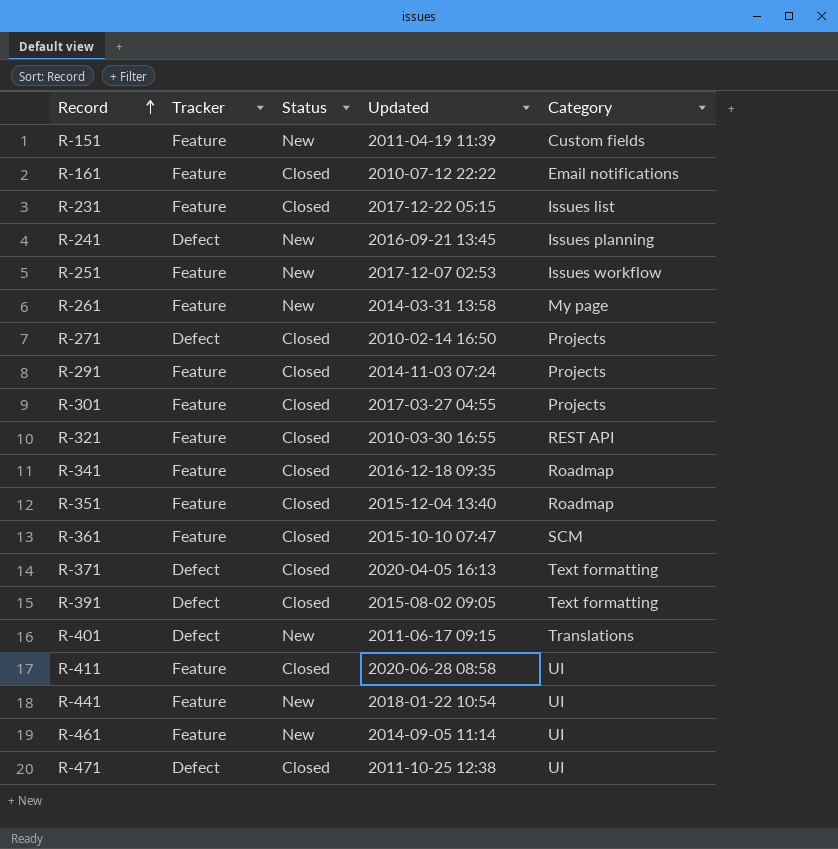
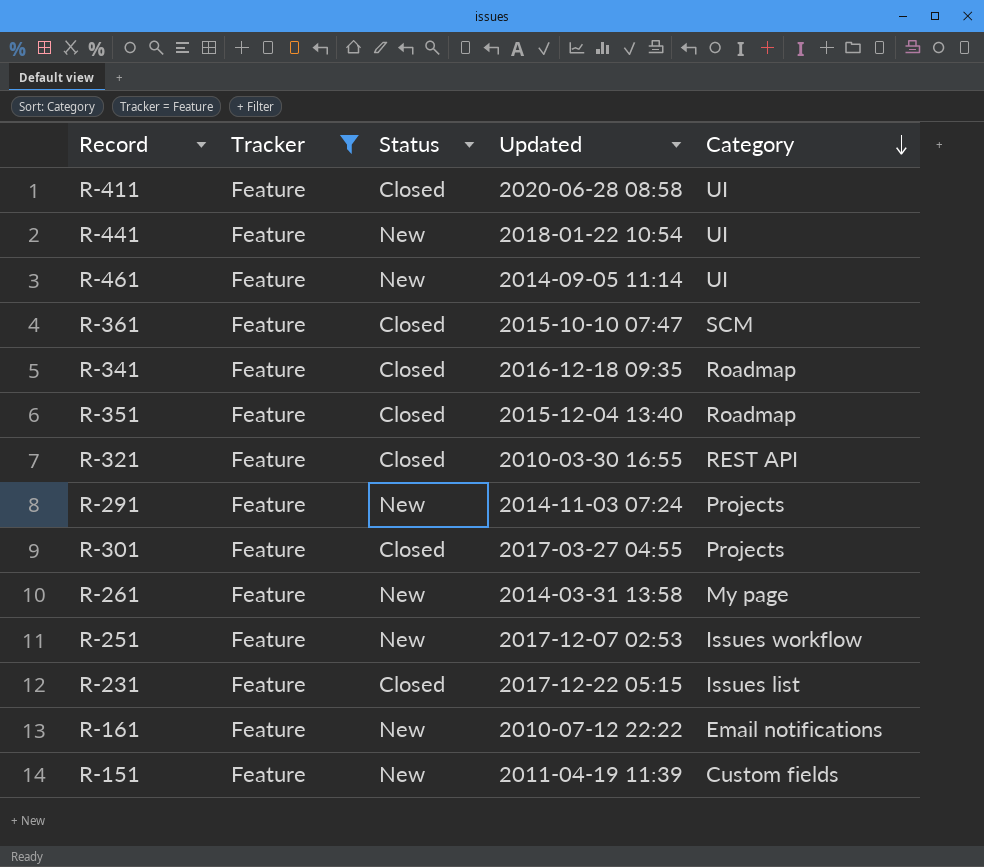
filter: none -> Tracker = Feature
row order: Record ascending -> Category descending
R-291 | Status: Closed -> New
R-161 | Status: Closed -> New

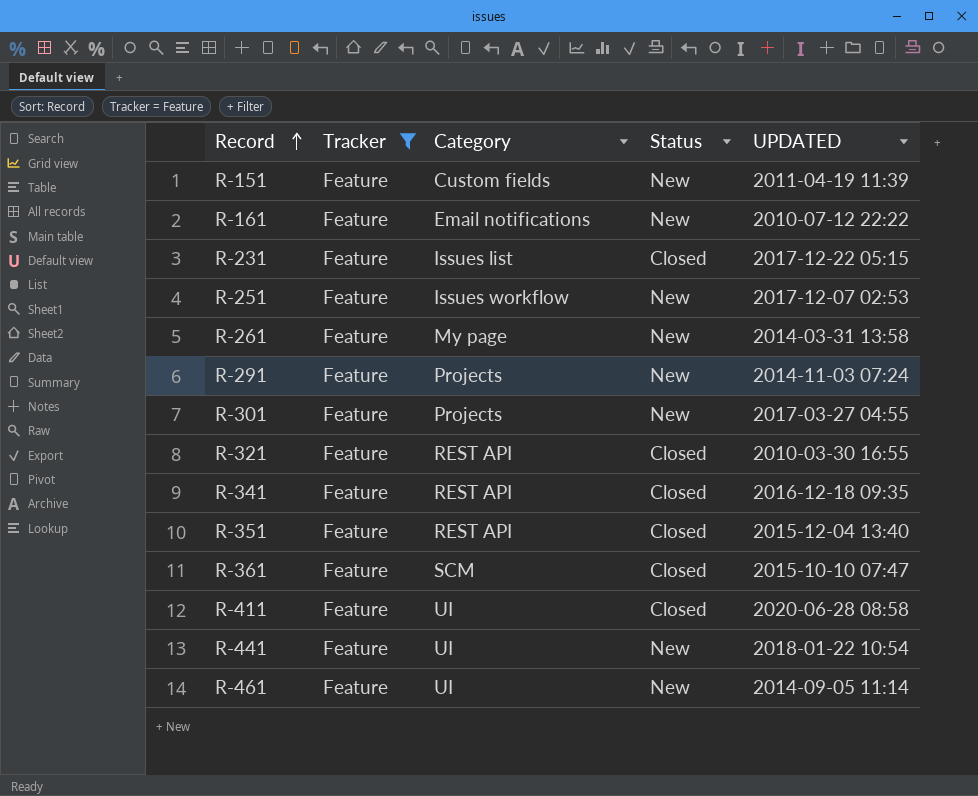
row order: Category descending -> Record ascending
column Category | position: 5 -> 3
column name: Updated -> UPDATED
R-301 | Status: Closed -> New
R-341 | Category: Roadmap -> REST API
R-351 | Category: Roadmap -> REST API

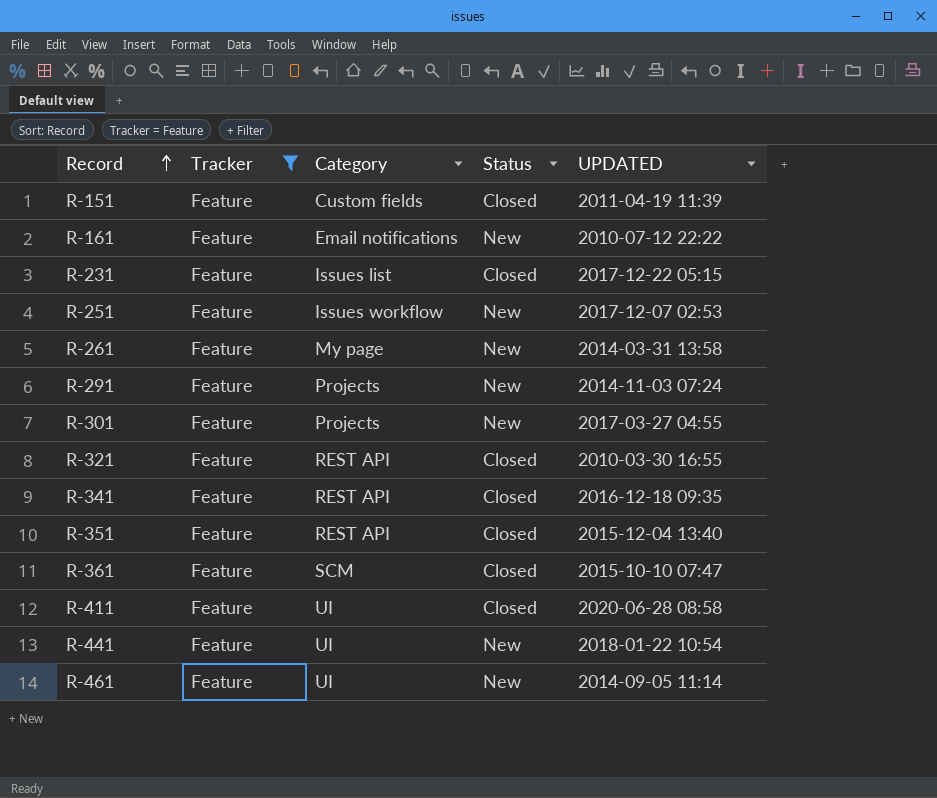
R-151 | Status: New -> Closed

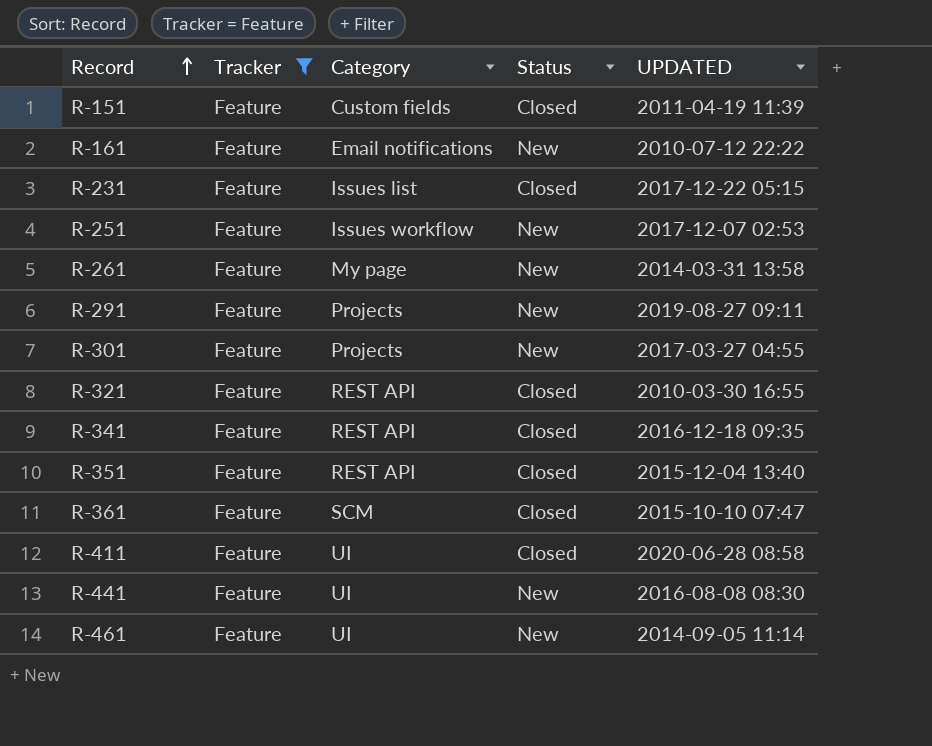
R-291 | UPDATED: 2014-11-03 07:24 -> 2019-08-27 09:11
R-441 | UPDATED: 2018-01-22 10:54 -> 2016-08-08 08:30

